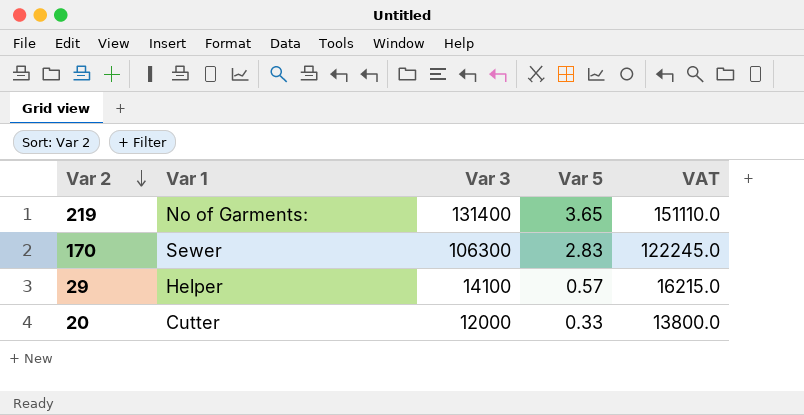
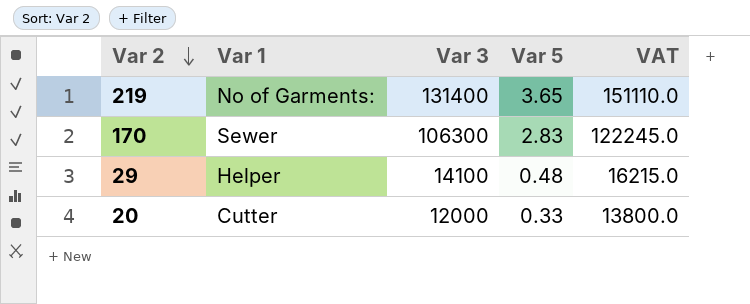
29 | Var 5: 0.57 -> 0.48

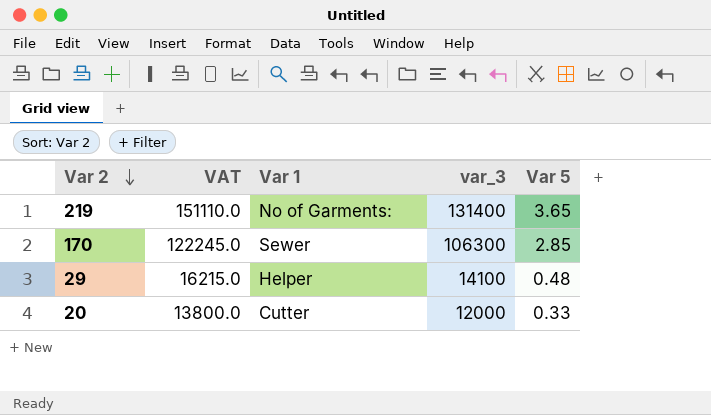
column VAT | position: 5 -> 2
column name: Var 3 -> var_3
170 | Var 5: 2.83 -> 2.85

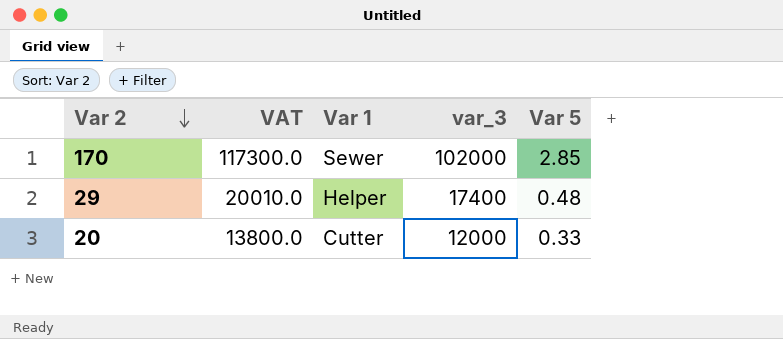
row 219: 151110.0 | No of Garments: | 131400 | 3.65 -> none
170 | VAT: 122245.0 -> 117300.0
170 | var_3: 106300 -> 102000
29 | VAT: 16215.0 -> 20010.0
29 | var_3: 14100 -> 17400

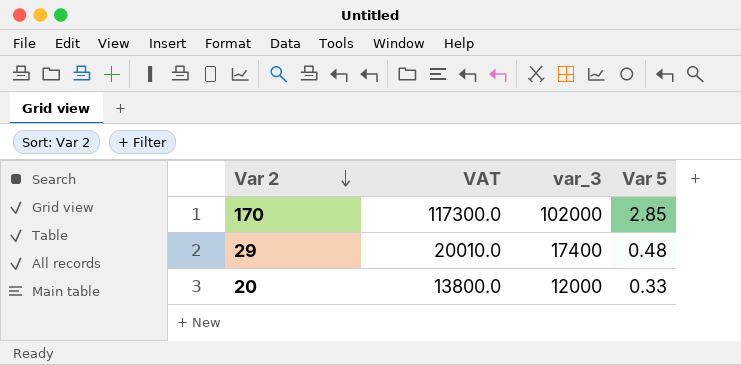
column Var 1 | position: 3 -> none

